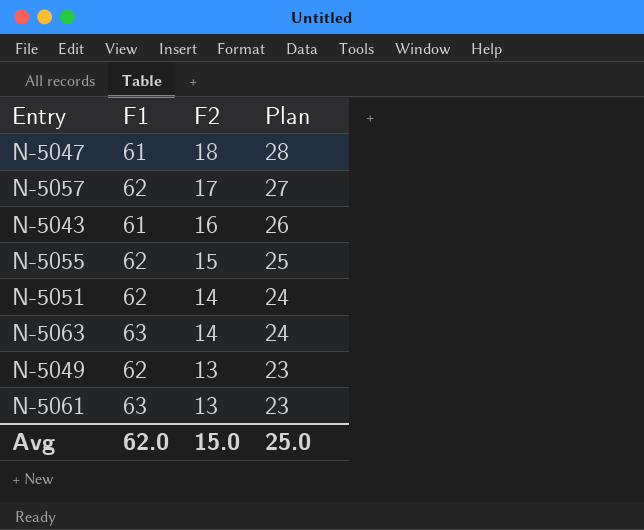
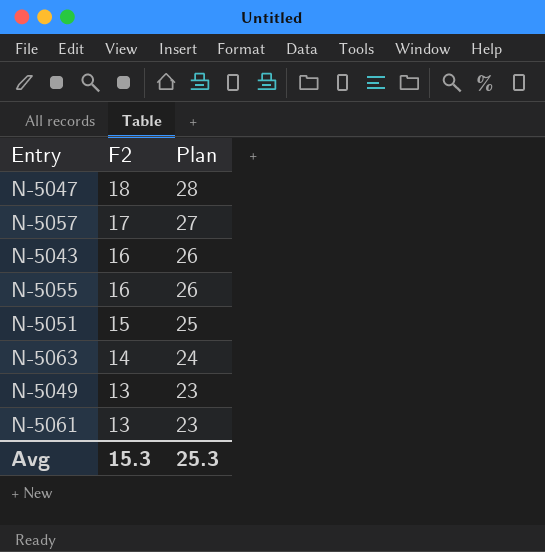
column F1 | position: 2 -> none
N-5055 | F2: 15 -> 16
N-5055 | Plan: 25 -> 26
N-5051 | F2: 14 -> 15
N-5051 | Plan: 24 -> 25
Avg | F2: 15.0 -> 15.3
Avg | Plan: 25.0 -> 25.3

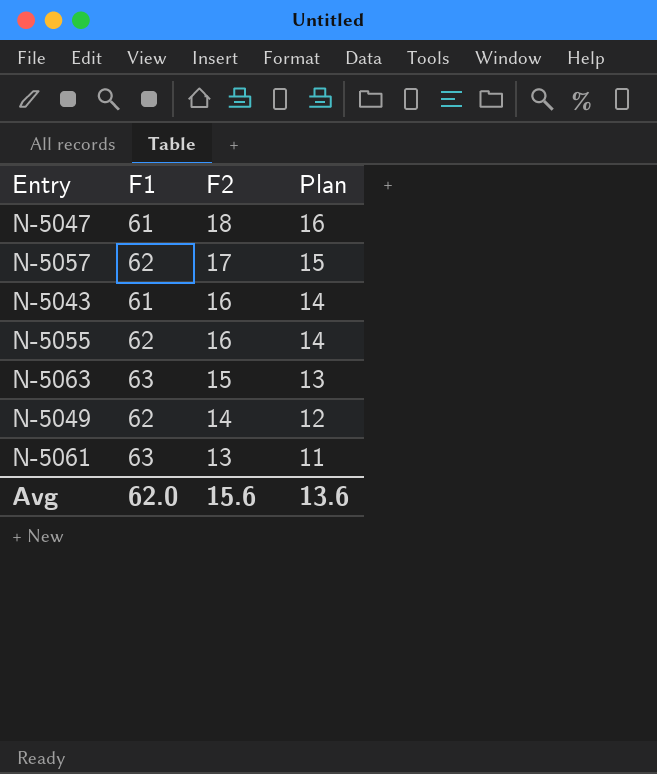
column F1 | position: none -> 2
column Plan | formula: [F2] + 10 -> [F2] - 2
row N-5051: 15 | 25 -> none
N-5063 | F2: 14 -> 15
N-5049 | F2: 13 -> 14
Avg | F2: 15.3 -> 15.6
Avg | Plan: 25.3 -> 13.6

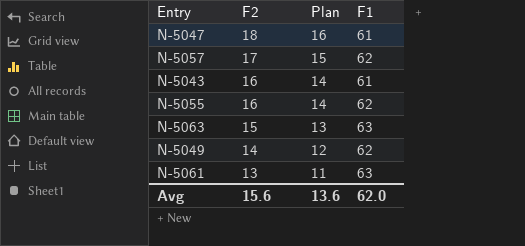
column F1 | position: 2 -> 4

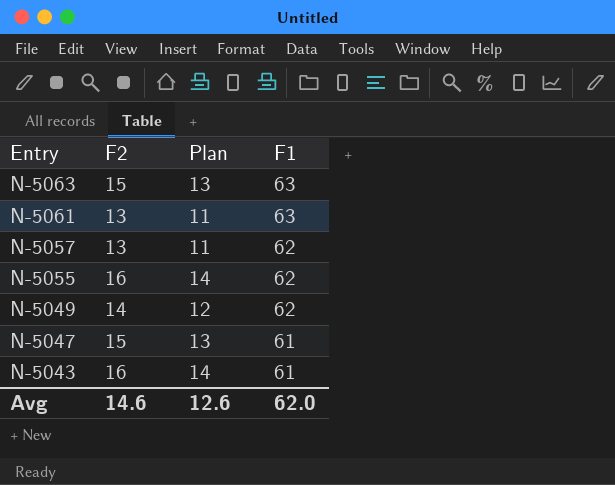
row order: F2 descending -> Entry descending
N-5057 | F2: 17 -> 13
N-5057 | Plan: 15 -> 11
N-5047 | F2: 18 -> 15
N-5047 | Plan: 16 -> 13
Avg | F2: 15.6 -> 14.6
Avg | Plan: 13.6 -> 12.6

